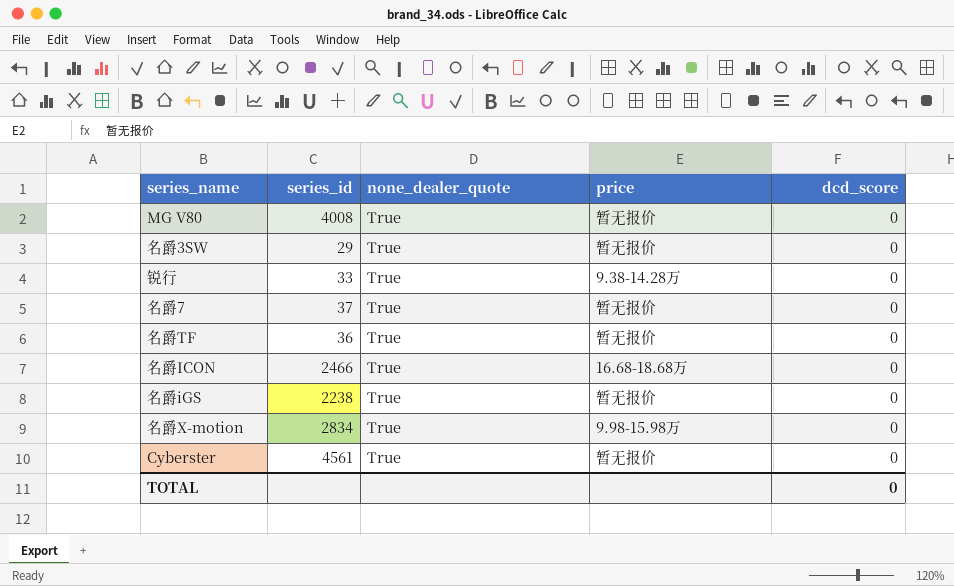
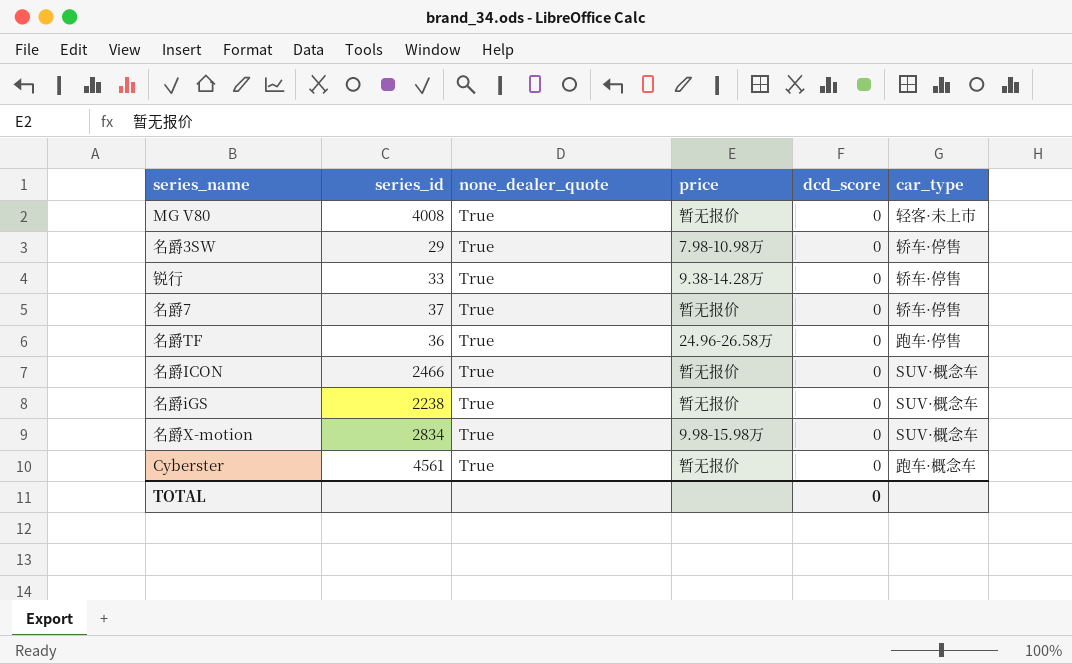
column car_type | position: none -> 6
名爵3SW | price: 暂无报价 -> 7.98-10.98万
名爵TF | price: 暂无报价 -> 24.96-26.58万
名爵ICON | price: 16.68-18.68万 -> 暂无报价

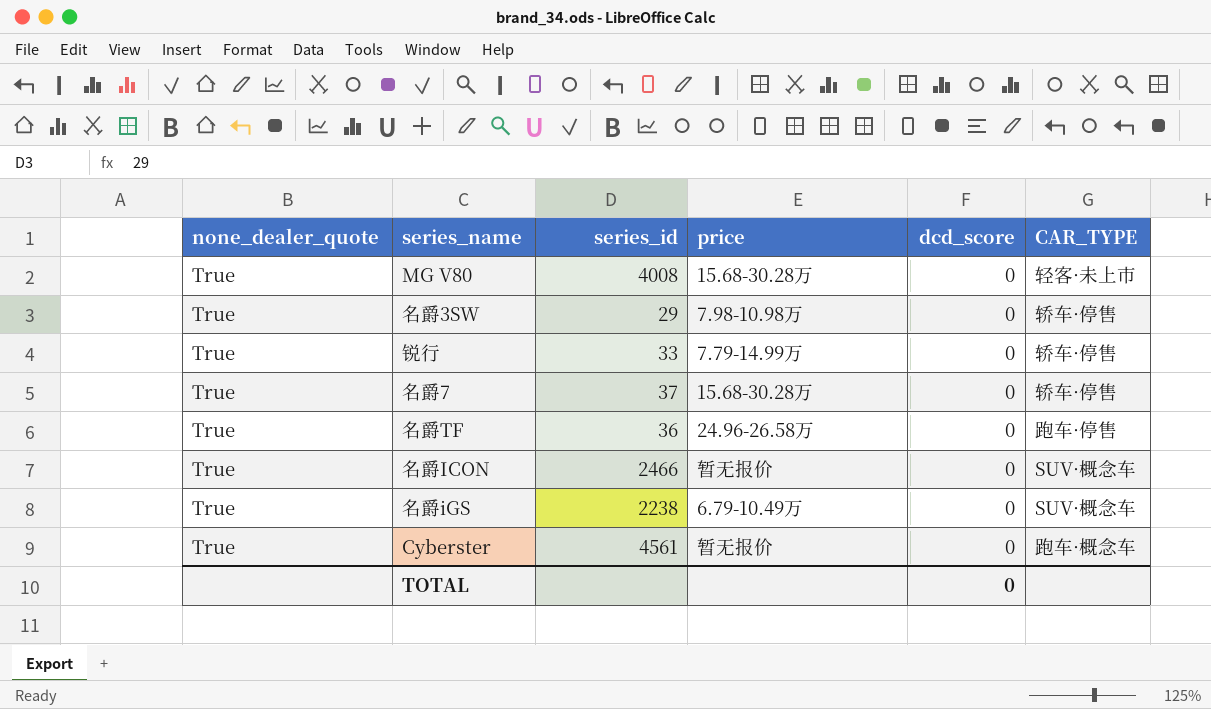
column none_dealer_quote | position: 3 -> 1
column name: car_type -> CAR_TYPE
row 名爵X-motion: 2834 | True | 9.98-15.98万 | 0 | SUV·概念车 -> none
MG V80 | price: 暂无报价 -> 15.68-30.28万
锐行 | price: 9.38-14.28万 -> 7.79-14.99万
名爵7 | price: 暂无报价 -> 15.68-30.28万
名爵iGS | price: 暂无报价 -> 6.79-10.49万

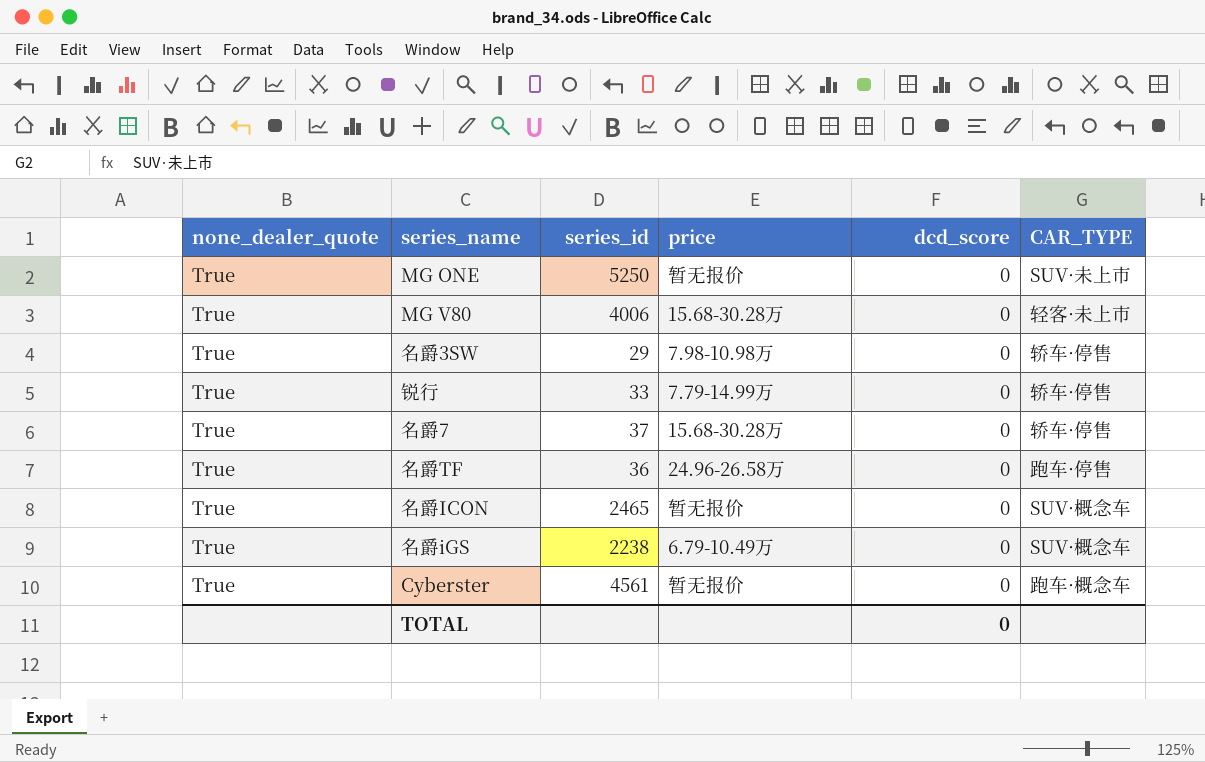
row MG ONE: none -> True | 5250 | 暂无报价 | 0 | SUV·未上市
MG V80 | series_id: 4008 -> 4006
名爵ICON | series_id: 2466 -> 2465

